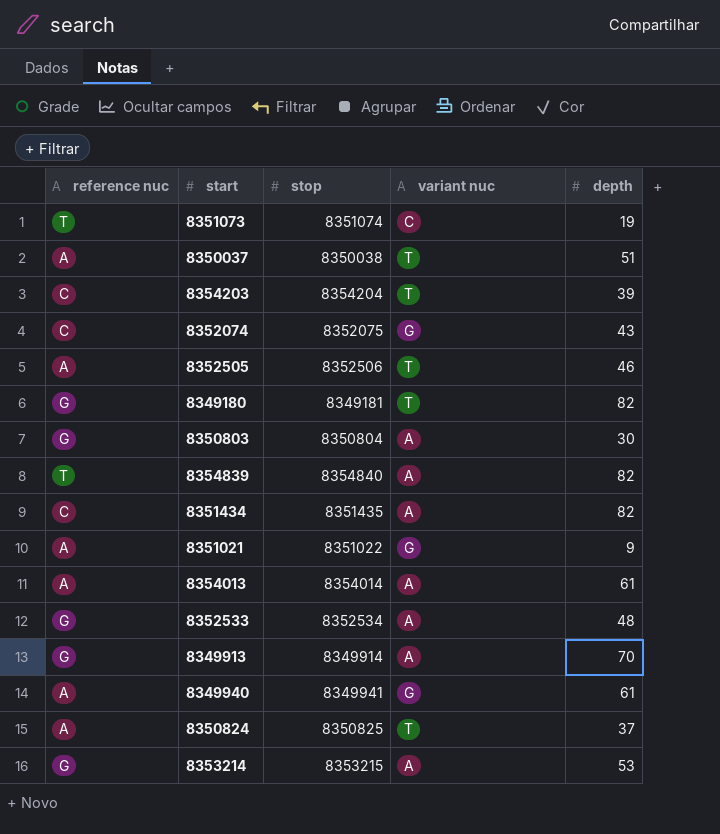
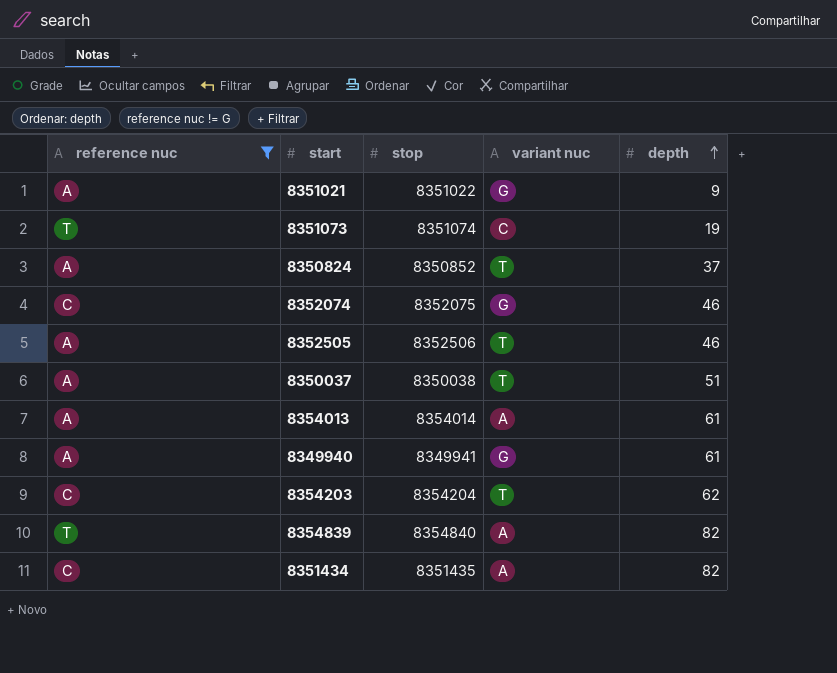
filter: none -> reference nuc != G
row order: none -> depth ascending
8350824 | stop: 8350825 -> 8350852
8352074 | depth: 43 -> 46
8354203 | depth: 39 -> 62

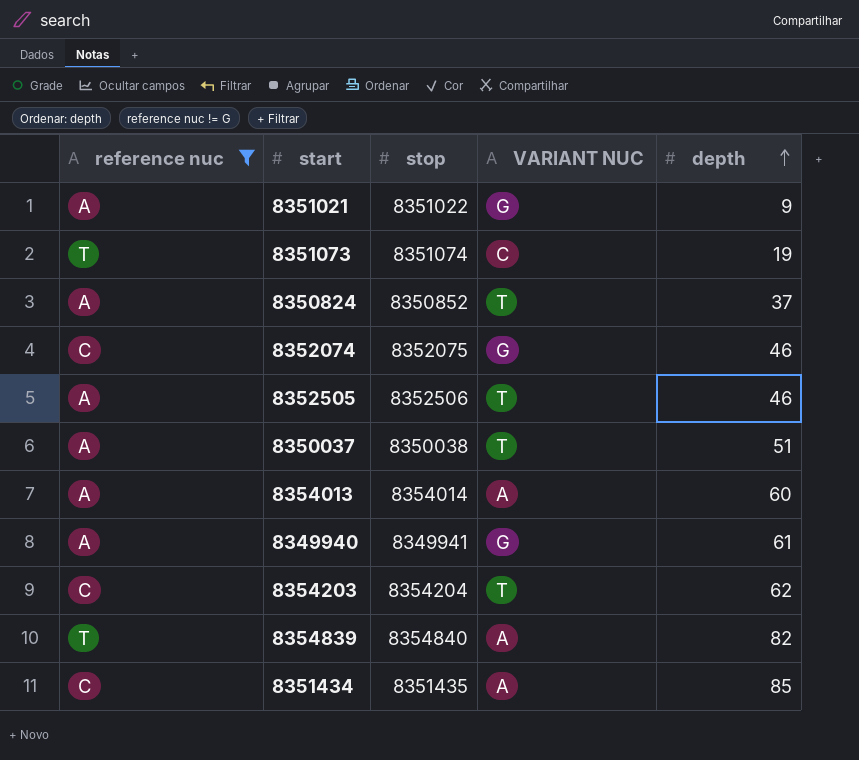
column name: variant nuc -> VARIANT NUC
8354013 | depth: 61 -> 60
8351434 | depth: 82 -> 85

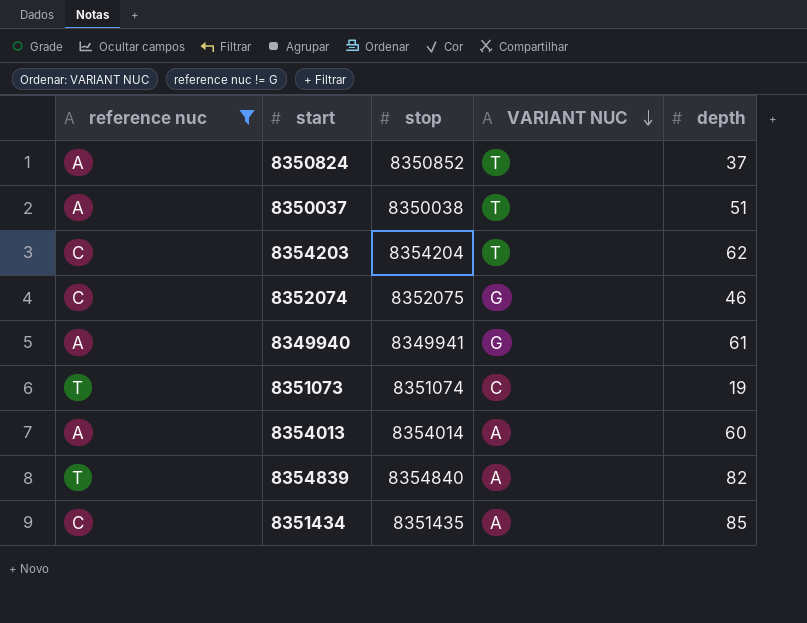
row order: depth ascending -> VARIANT NUC descending
row 8351021: A | 8351022 | G | 9 -> none
row 8352505: A | 8352506 | T | 46 -> none

